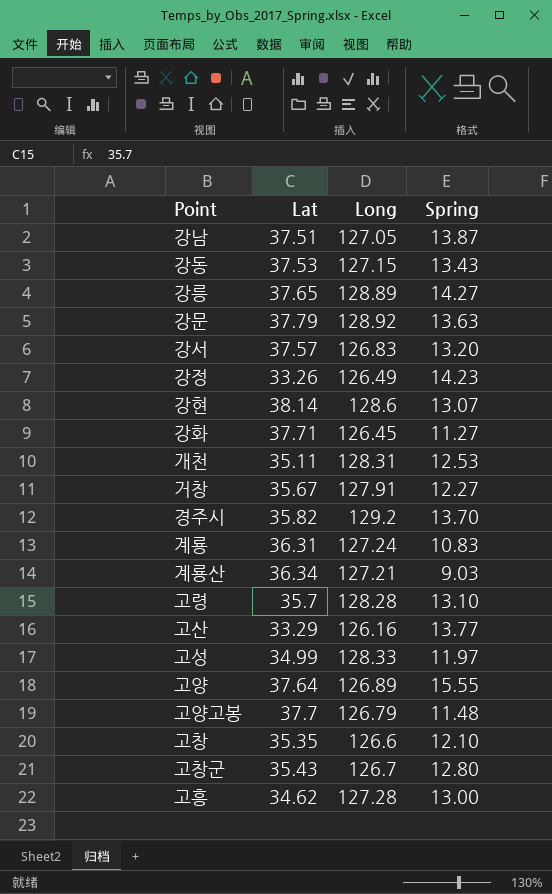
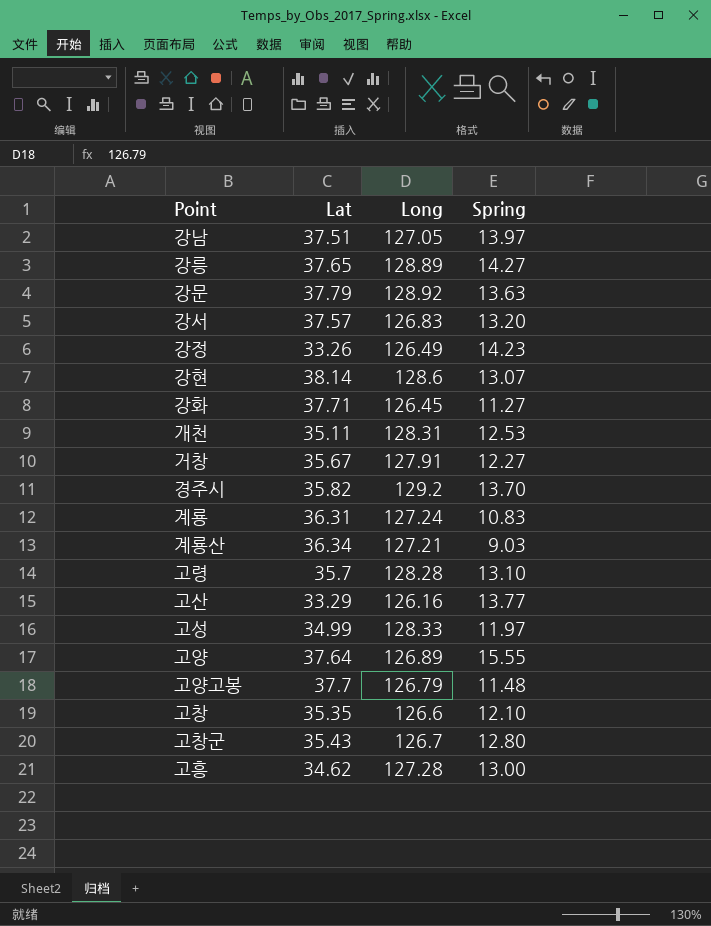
row 강동: 37.53 | 127.15 | 13.43 -> none
강남 | Spring: 13.87 -> 13.97

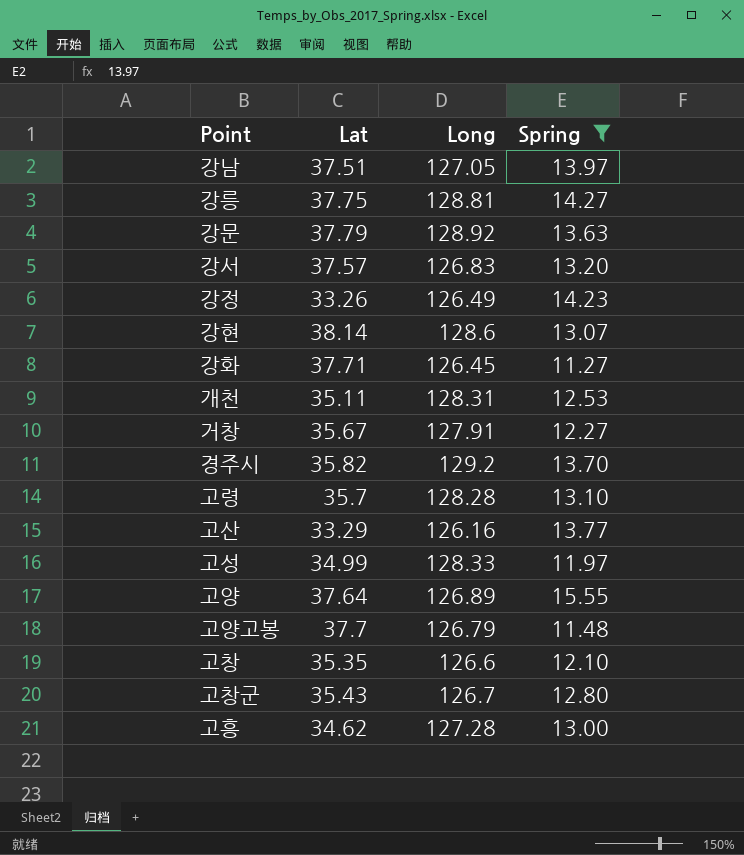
filter: none -> Spring >= 11.27
강릉 | Lat: 37.65 -> 37.75
강릉 | Long: 128.89 -> 128.81

